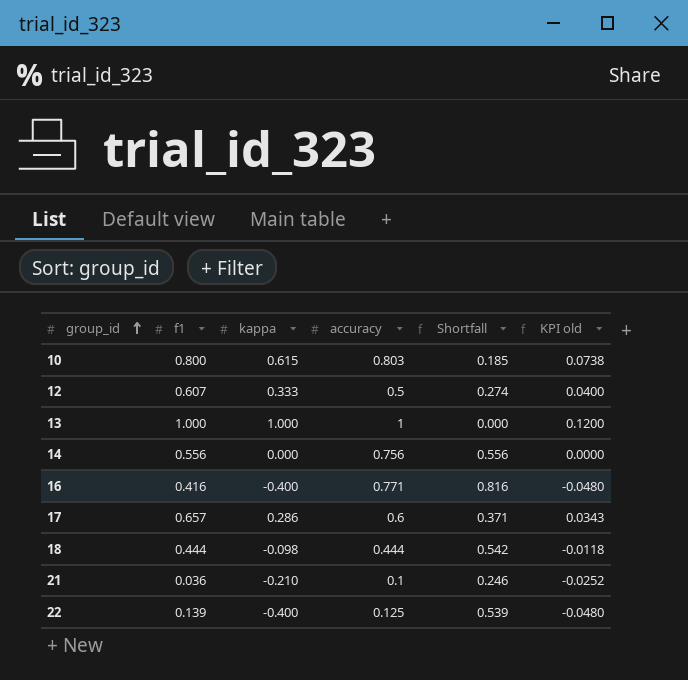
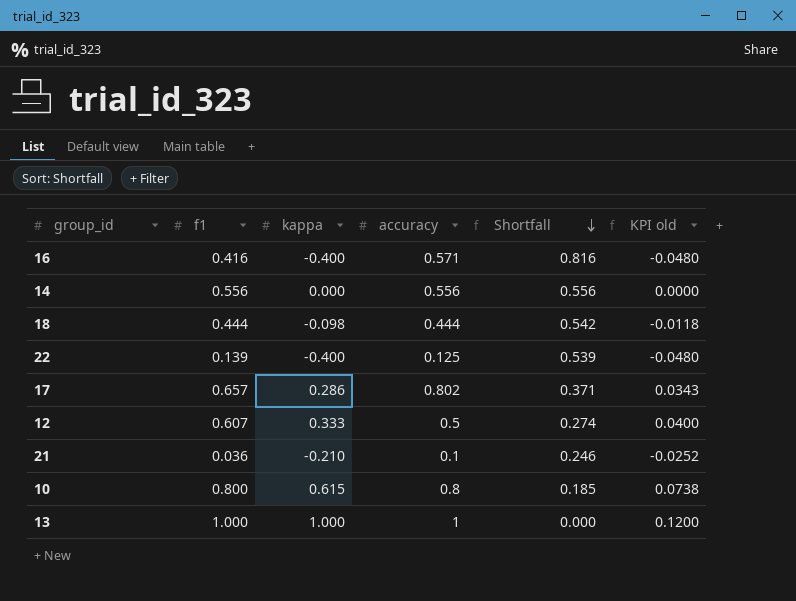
row order: group_id ascending -> Shortfall descending
16 | accuracy: 0.771 -> 0.571
14 | accuracy: 0.756 -> 0.556
17 | accuracy: 0.6 -> 0.802
10 | accuracy: 0.803 -> 0.8

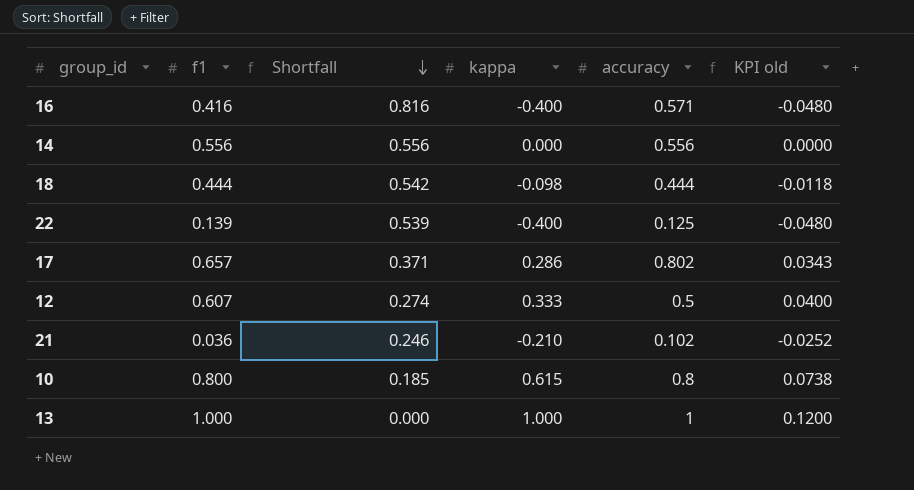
column Shortfall | position: 5 -> 3
21 | accuracy: 0.1 -> 0.102

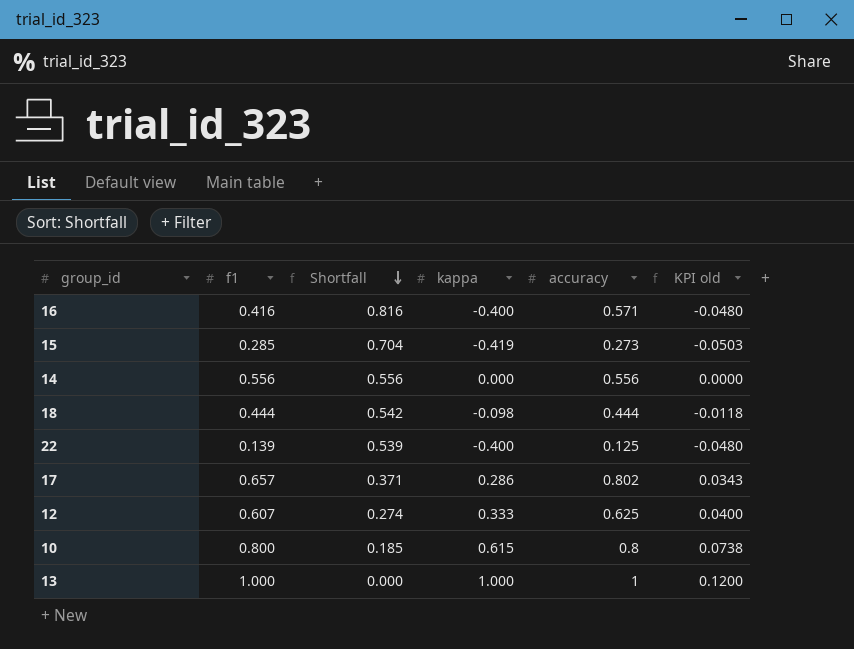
row 21: 0.036 | 0.246 | -0.210 | 0.102 | -0.0252 -> none
row 15: none -> 0.285 | 0.704 | -0.419 | 0.273 | -0.0503
12 | accuracy: 0.5 -> 0.625

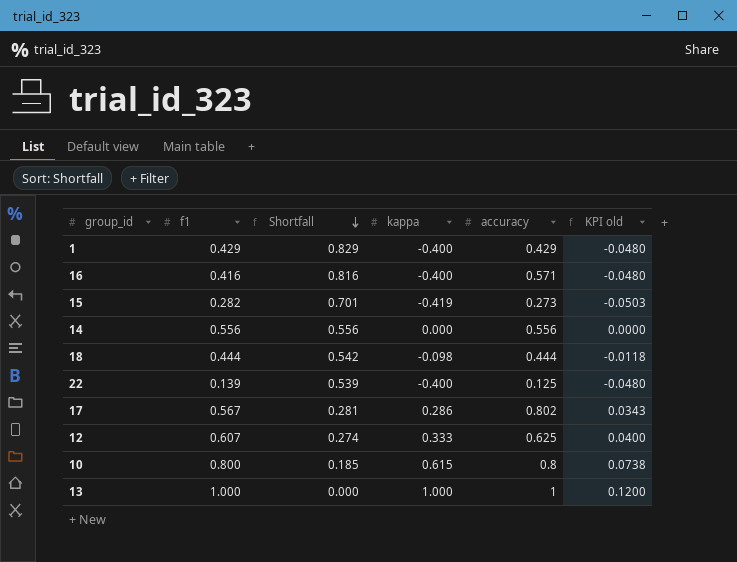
row 1: none -> 0.429 | 0.829 | -0.400 | 0.429 | -0.0480
15 | f1: 0.285 -> 0.282
15 | Shortfall: 0.704 -> 0.701
17 | f1: 0.657 -> 0.567
17 | Shortfall: 0.371 -> 0.281

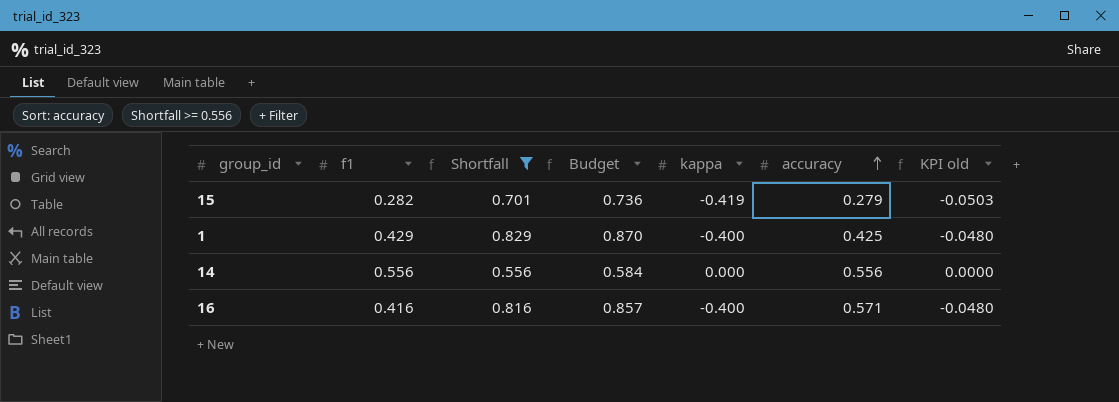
filter: none -> Shortfall >= 0.556
row order: Shortfall descending -> accuracy ascending
column Budget | formula: none -> [Shortfall] * 1.05
15 | accuracy: 0.273 -> 0.279
1 | accuracy: 0.429 -> 0.425

